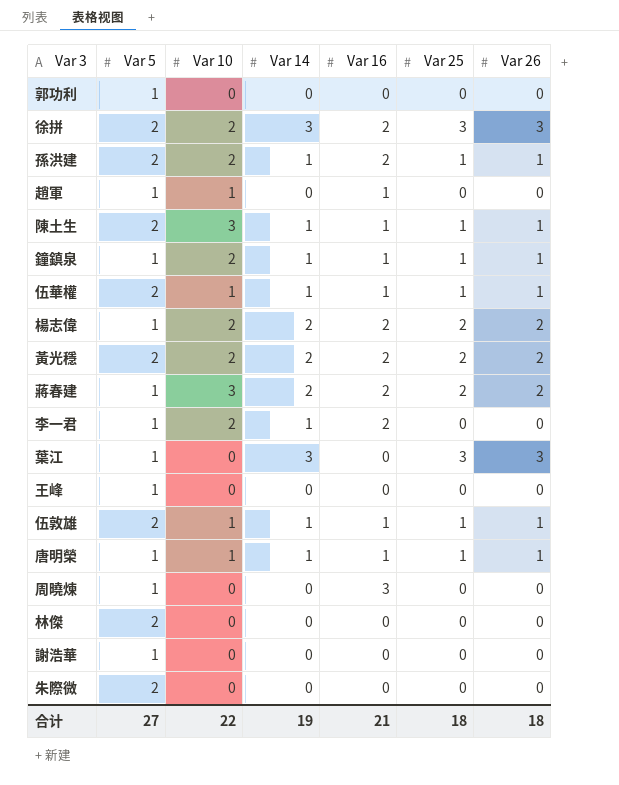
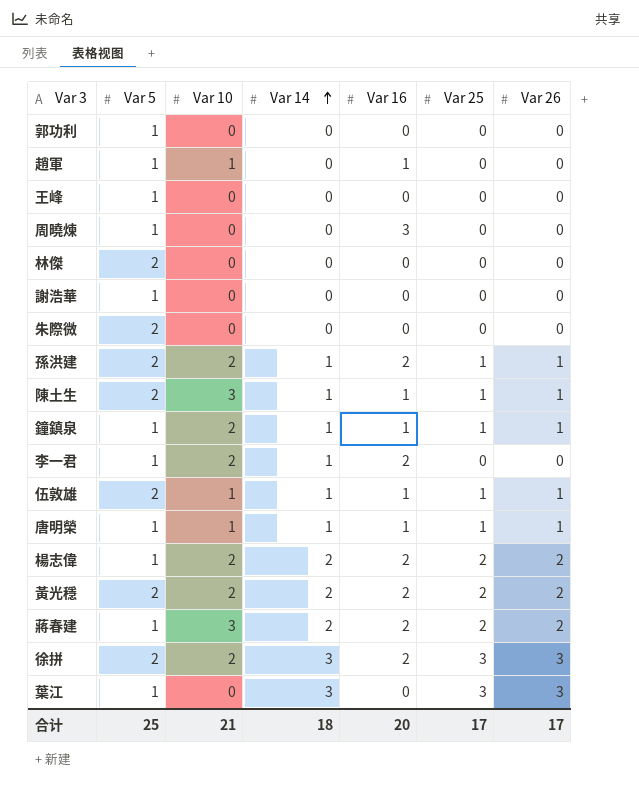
row order: none -> Var 14 ascending
row 伍華權: 2 | 1 | 1 | 1 | 1 | 1 -> none
合计 | Var 5: 27 -> 25
合计 | Var 10: 22 -> 21
合计 | Var 14: 19 -> 18
合计 | Var 16: 21 -> 20
合计 | Var 25: 18 -> 17
合计 | Var 26: 18 -> 17

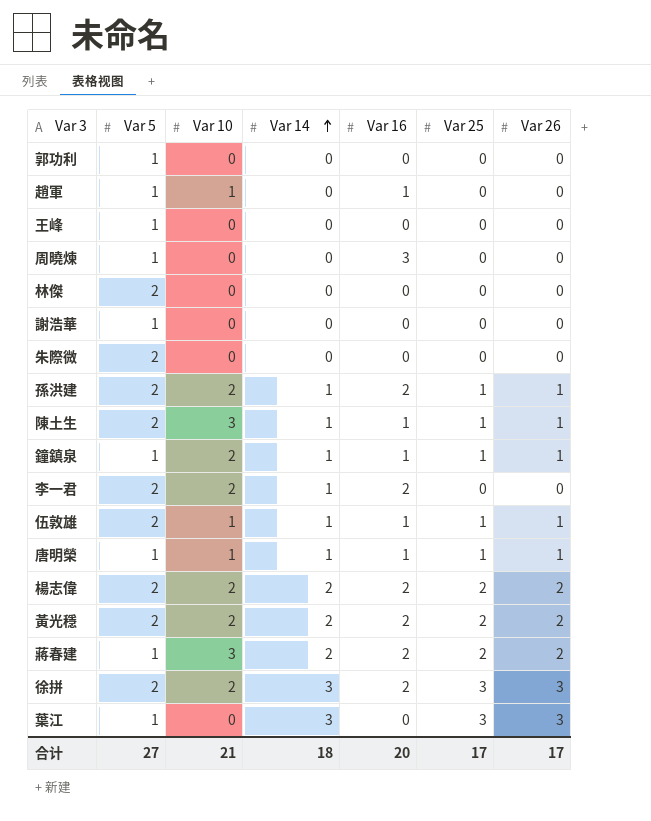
李一君 | Var 5: 1 -> 2
楊志偉 | Var 5: 1 -> 2
合计 | Var 5: 25 -> 27

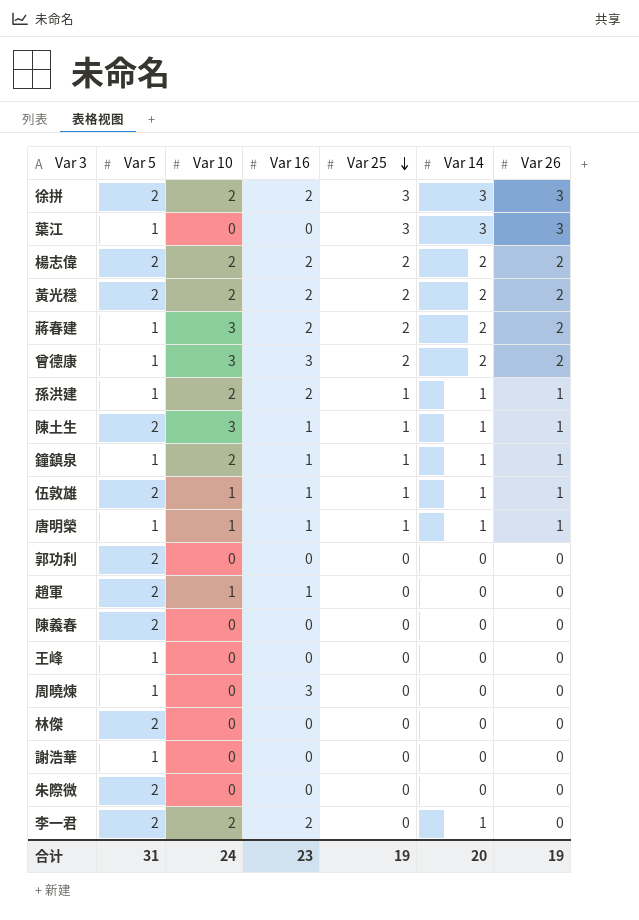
row order: Var 14 ascending -> Var 25 descending
column Var 14 | position: 4 -> 6
row 曾德康: none -> 1 | 3 | 3 | 2 | 2 | 2
孫洪建 | Var 5: 2 -> 1
郭功利 | Var 5: 1 -> 2
趙軍 | Var 5: 1 -> 2
row 陳義春: none -> 2 | 0 | 0 | 0 | 0 | 0
合计 | Var 5: 27 -> 31
合计 | Var 10: 21 -> 24
合计 | Var 16: 20 -> 23
合计 | Var 25: 17 -> 19
合计 | Var 14: 18 -> 20
合计 | Var 26: 17 -> 19

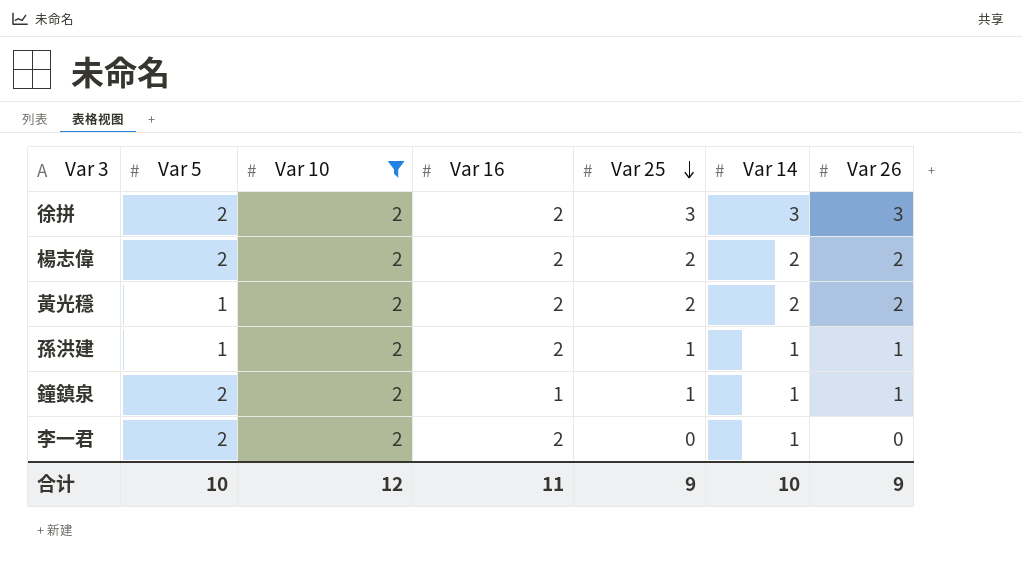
filter: none -> Var 10 = 2
黃光穩 | Var 5: 2 -> 1
鐘鎮泉 | Var 5: 1 -> 2
合计 | Var 5: 31 -> 10
合计 | Var 10: 24 -> 12
合计 | Var 16: 23 -> 11
合计 | Var 25: 19 -> 9
合计 | Var 14: 20 -> 10
合计 | Var 26: 19 -> 9

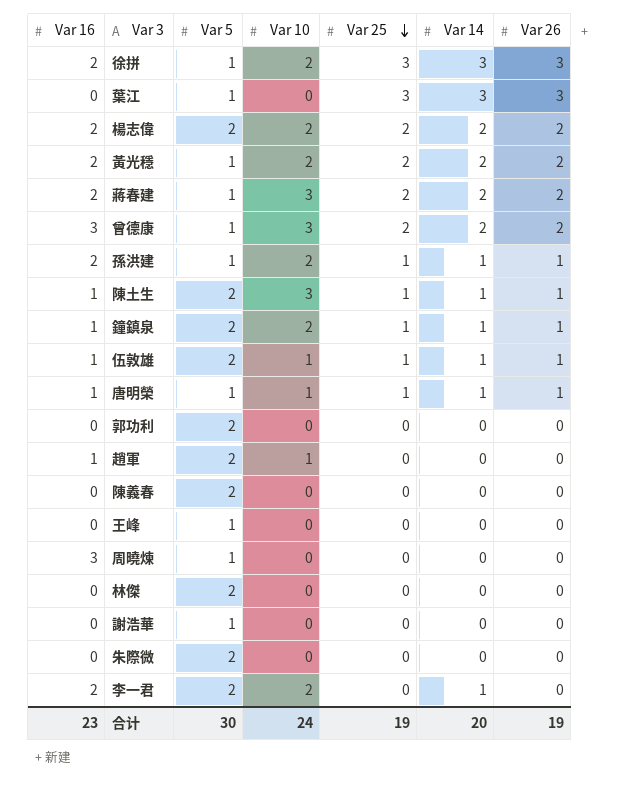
filter: Var 10 = 2 -> none
column Var 16 | position: 4 -> 1
徐拼 | Var 5: 2 -> 1
合计 | Var 16: 11 -> 23
合计 | Var 5: 10 -> 30
合计 | Var 10: 12 -> 24
合计 | Var 25: 9 -> 19
合计 | Var 14: 10 -> 20
合计 | Var 26: 9 -> 19

